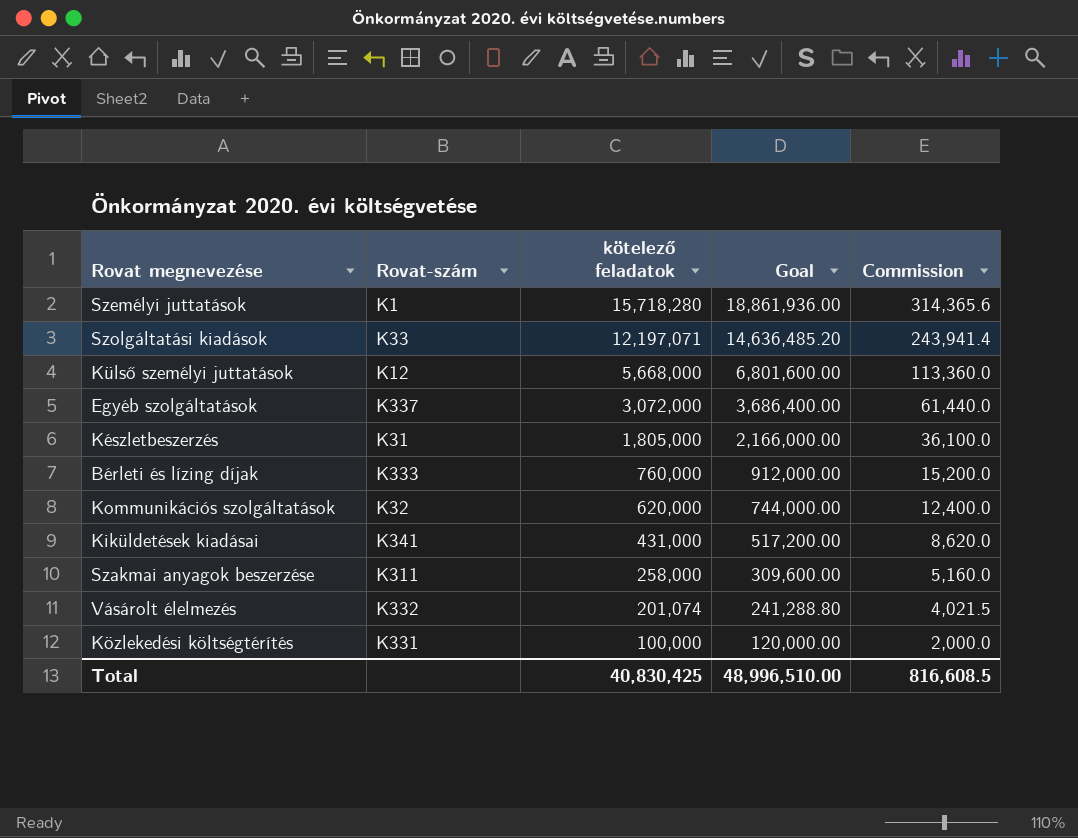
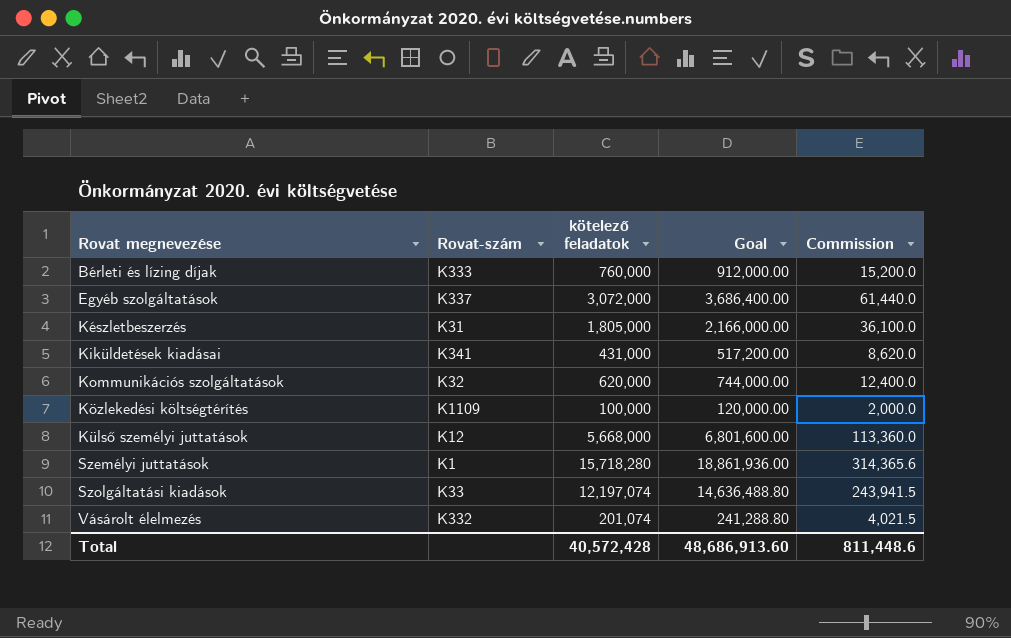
row order: kötelező feladatok descending -> Rovat megnevezése ascending
row Szakmai anyagok beszerzése: K311 | 258,000 | 309,600.00 | 5,160.0 -> none
Közlekedési költségtérítés | Rovat-szám: K331 -> K1109
Szolgáltatási kiadások | kötelező feladatok: 12,197,071 -> 12,197,074
Szolgáltatási kiadások | Goal: 14,636,485.20 -> 14,636,488.80
Szolgáltatási kiadások | Commission: 243,941.4 -> 243,941.5
Total | kötelező feladatok: 40,830,425 -> 40,572,428
Total | Goal: 48,996,510.00 -> 48,686,913.60
Total | Commission: 816,608.5 -> 811,448.6

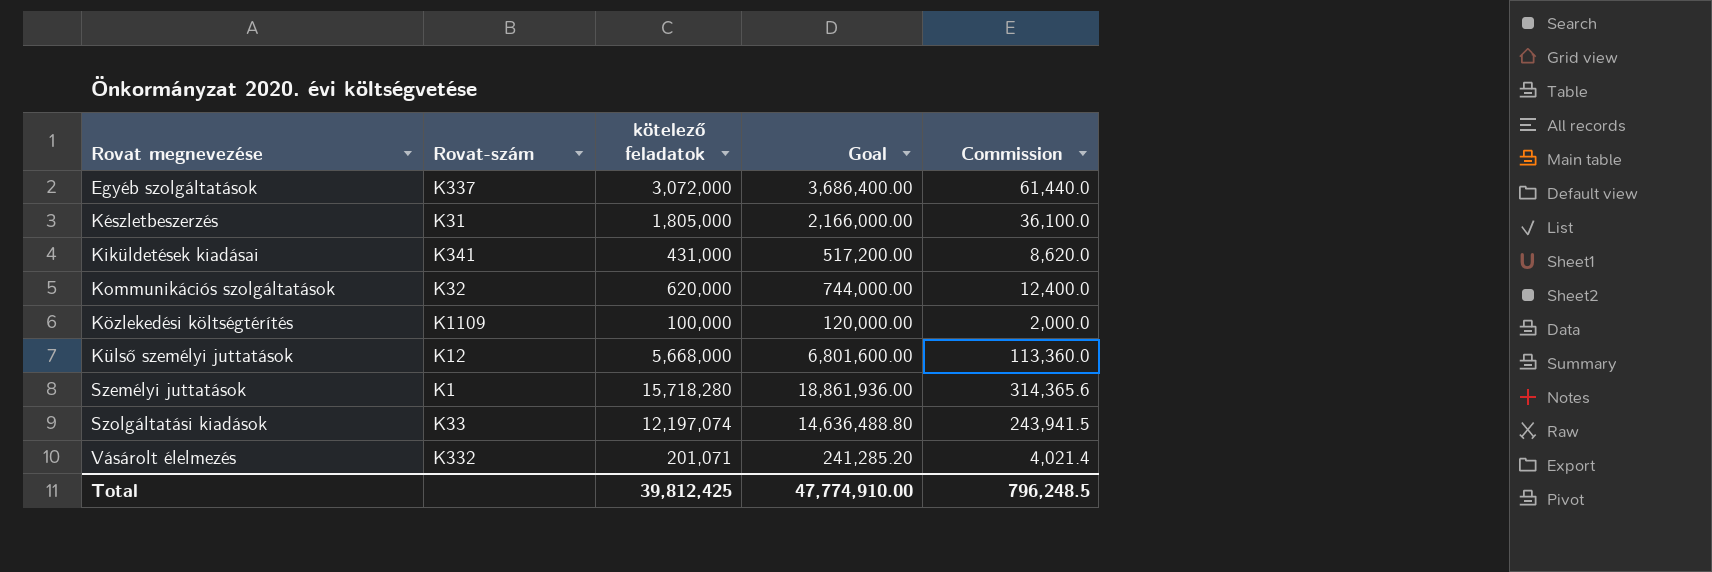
row Bérleti és lízing díjak: K333 | 760,000 | 912,000.00 | 15,200.0 -> none
Vásárolt élelmezés | kötelező feladatok: 201,074 -> 201,071
Vásárolt élelmezés | Goal: 241,288.80 -> 241,285.20
Vásárolt élelmezés | Commission: 4,021.5 -> 4,021.4
Total | kötelező feladatok: 40,572,428 -> 39,812,425
Total | Goal: 48,686,913.60 -> 47,774,910.00
Total | Commission: 811,448.6 -> 796,248.5

